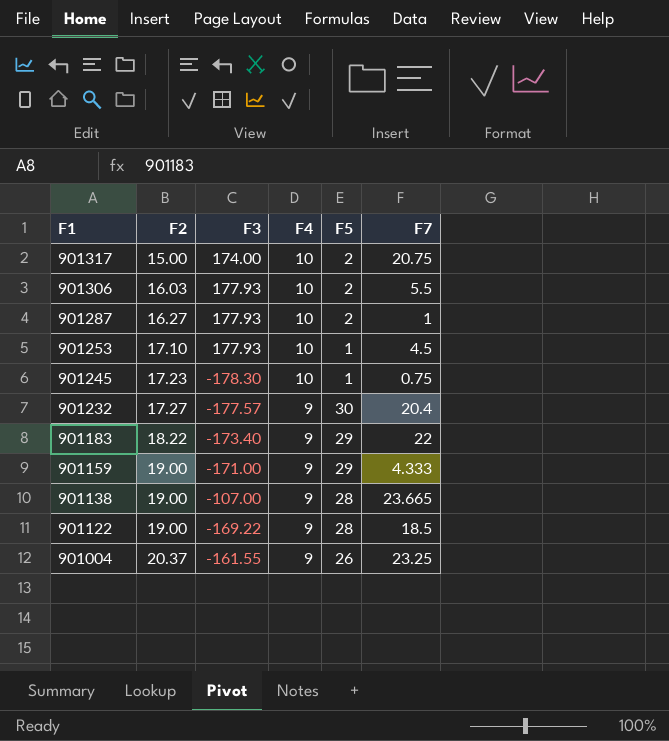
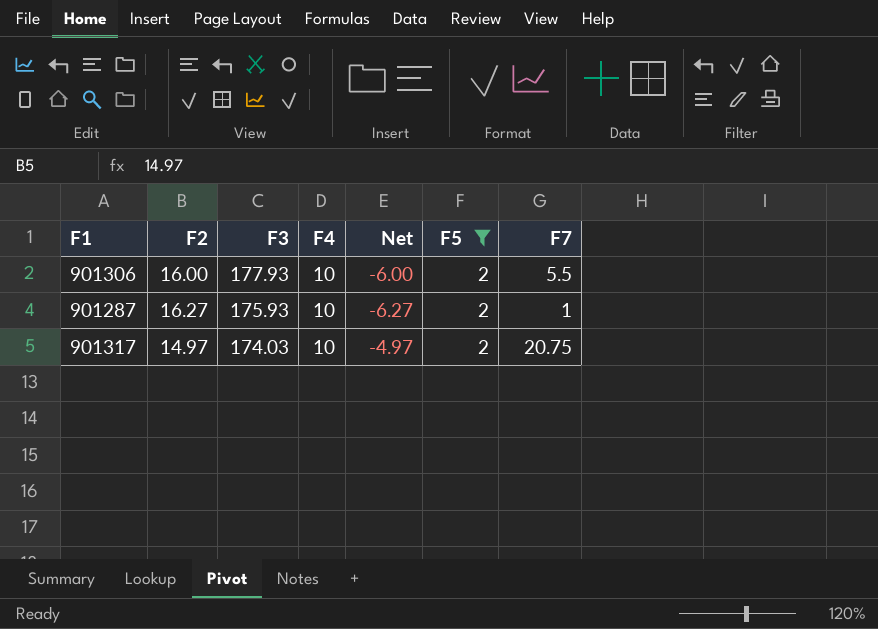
filter: none -> F5 = 2
row order: F1 descending -> F3 descending
column Net | formula: none -> [F4] - [F2]
901306 | F2: 16.03 -> 16.00
901287 | F3: 177.93 -> 175.93
901317 | F2: 15.00 -> 14.97
901317 | F3: 174.00 -> 174.03

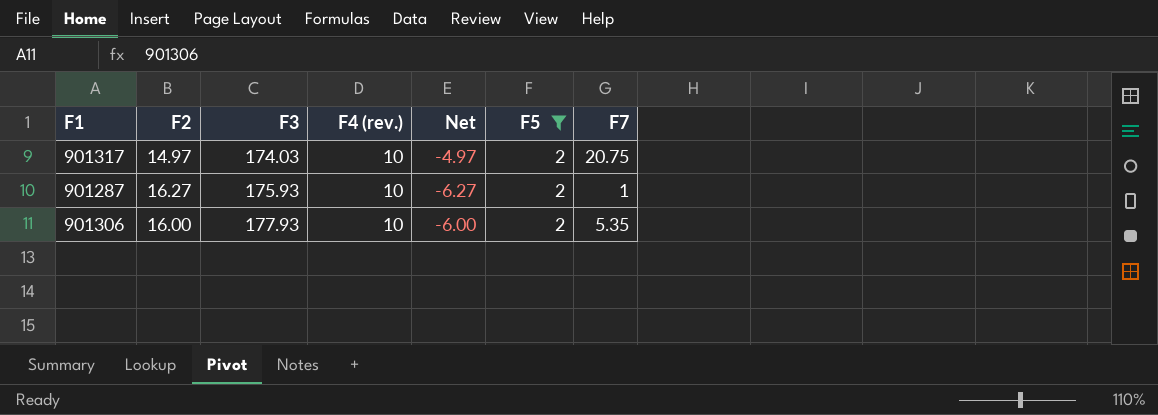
row order: F3 descending -> F3 ascending
column name: F4 -> F4 (rev.)
901306 | F7: 5.5 -> 5.35

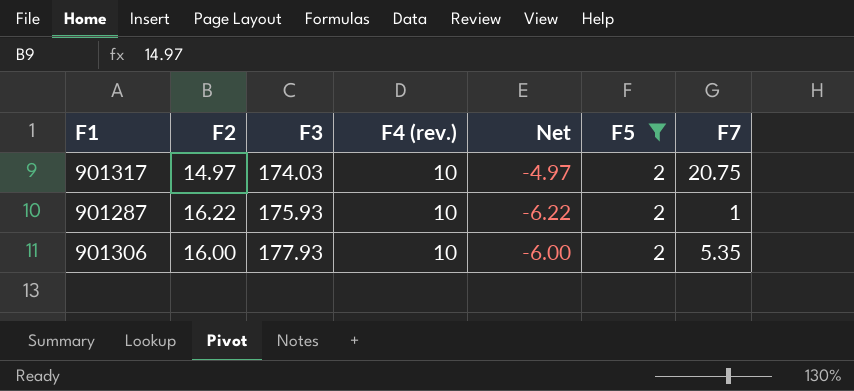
901287 | F2: 16.27 -> 16.22
901287 | Net: -6.27 -> -6.22

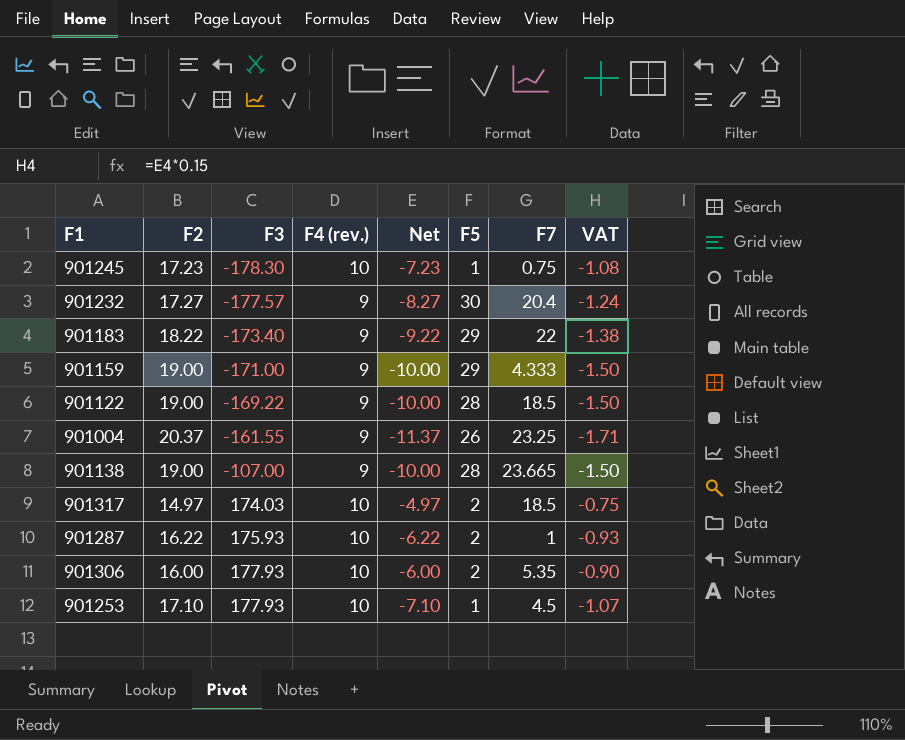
filter: F5 = 2 -> none
column VAT | formula: none -> [Net] * 0.15
901317 | F7: 20.75 -> 18.5

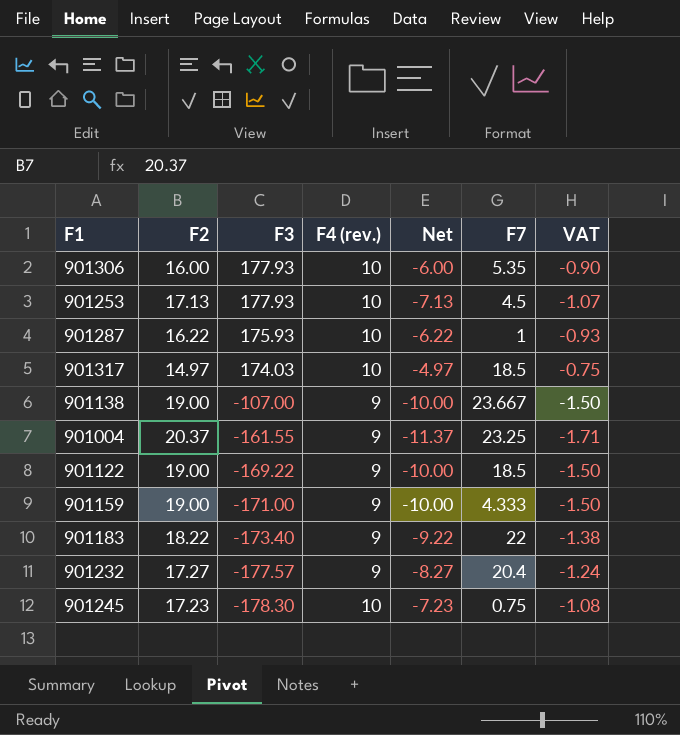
row order: F3 ascending -> F3 descending
column F5 | position: 6 -> none
901253 | F2: 17.10 -> 17.13
901253 | Net: -7.10 -> -7.13
901138 | F7: 23.665 -> 23.667

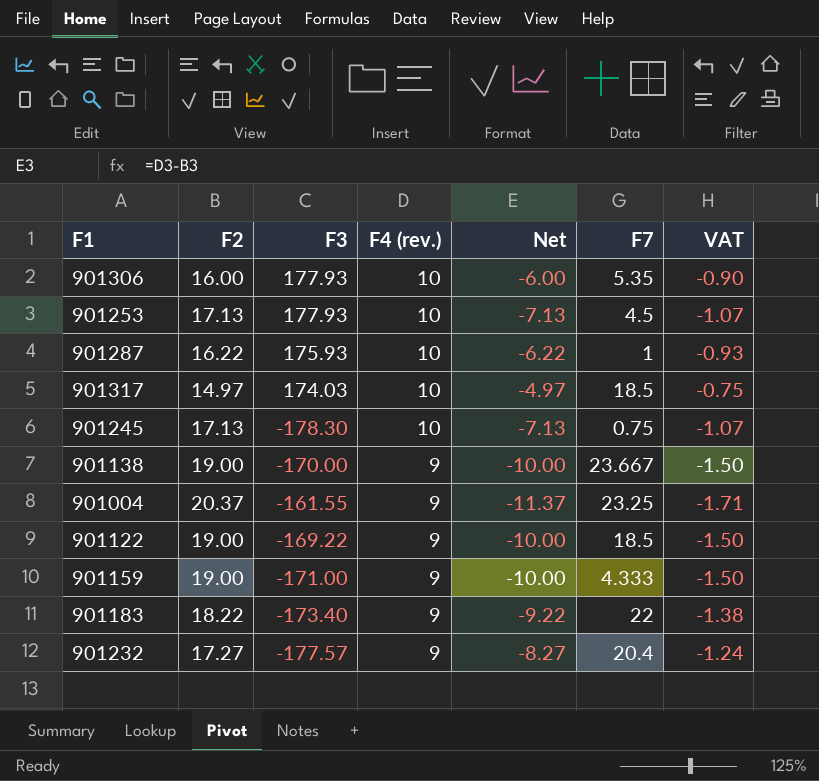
row order: F3 descending -> F4 (rev.) descending
901245 | F2: 17.23 -> 17.13
901245 | Net: -7.23 -> -7.13
901245 | VAT: -1.08 -> -1.07
901138 | F3: -107.00 -> -170.00

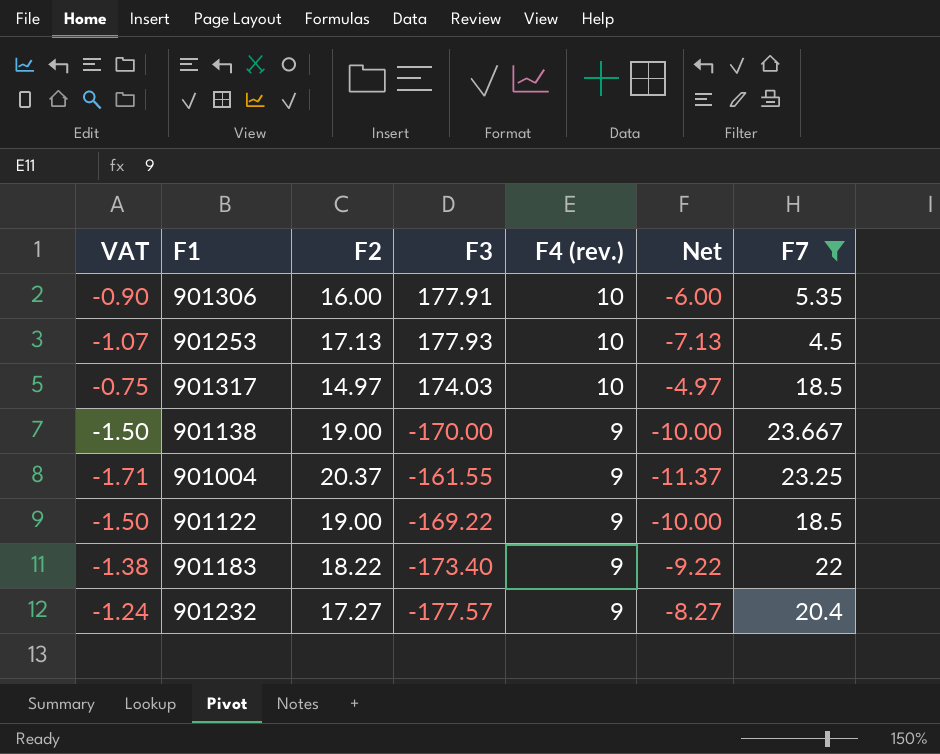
filter: none -> F7 >= 4.5
column VAT | position: 7 -> 1
901306 | F3: 177.93 -> 177.91

